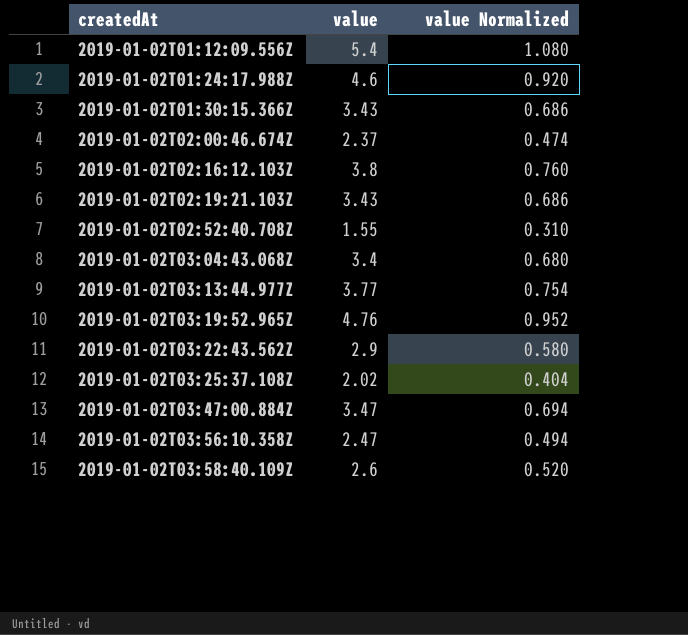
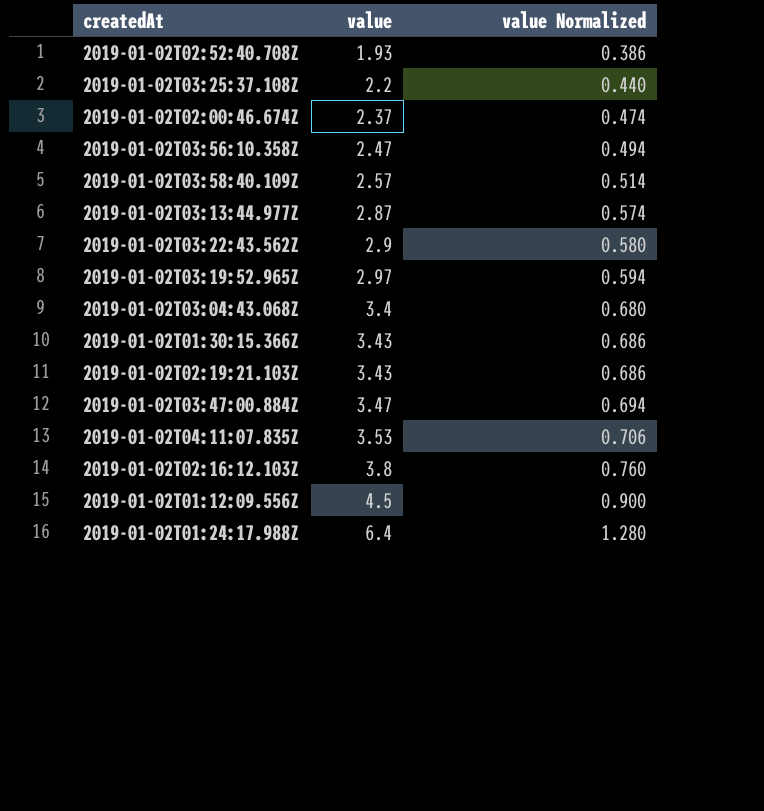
row order: createdAt ascending -> value ascending
2019-01-02T02:52:40.708Z | value: 1.55 -> 1.93
2019-01-02T02:52:40.708Z | value Normalized: 0.310 -> 0.386
2019-01-02T03:25:37.108Z | value: 2.02 -> 2.2
2019-01-02T03:25:37.108Z | value Normalized: 0.404 -> 0.440
2019-01-02T03:58:40.109Z | value: 2.6 -> 2.57
2019-01-02T03:58:40.109Z | value Normalized: 0.520 -> 0.514
2019-01-02T03:13:44.977Z | value: 3.77 -> 2.87
2019-01-02T03:13:44.977Z | value Normalized: 0.754 -> 0.574
2019-01-02T03:19:52.965Z | value: 4.76 -> 2.97
2019-01-02T03:19:52.965Z | value Normalized: 0.952 -> 0.594
row 2019-01-02T04:11:07.835Z: none -> 3.53 | 0.706
2019-01-02T01:12:09.556Z | value: 5.4 -> 4.5
2019-01-02T01:12:09.556Z | value Normalized: 1.080 -> 0.900
2019-01-02T01:24:17.988Z | value: 4.6 -> 6.4
2019-01-02T01:24:17.988Z | value Normalized: 0.920 -> 1.280

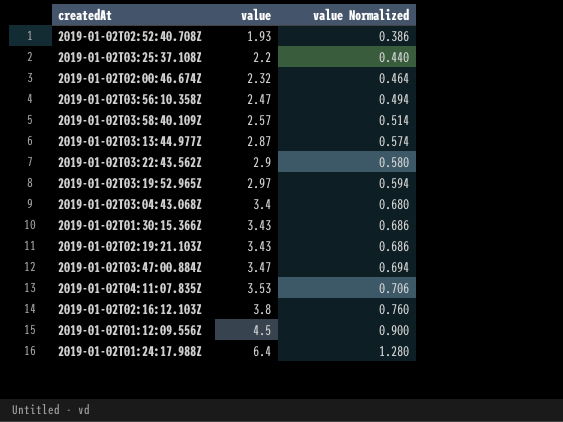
2019-01-02T02:00:46.674Z | value: 2.37 -> 2.32
2019-01-02T02:00:46.674Z | value Normalized: 0.474 -> 0.464

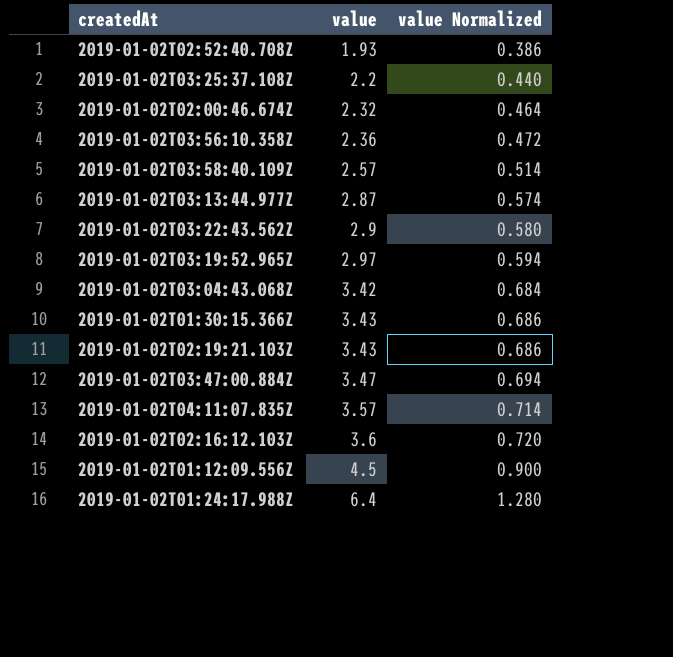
2019-01-02T03:56:10.358Z | value: 2.47 -> 2.36
2019-01-02T03:56:10.358Z | value Normalized: 0.494 -> 0.472
2019-01-02T03:04:43.068Z | value: 3.4 -> 3.42
2019-01-02T03:04:43.068Z | value Normalized: 0.680 -> 0.684
2019-01-02T04:11:07.835Z | value: 3.53 -> 3.57
2019-01-02T04:11:07.835Z | value Normalized: 0.706 -> 0.714
2019-01-02T02:16:12.103Z | value: 3.8 -> 3.6
2019-01-02T02:16:12.103Z | value Normalized: 0.760 -> 0.720

